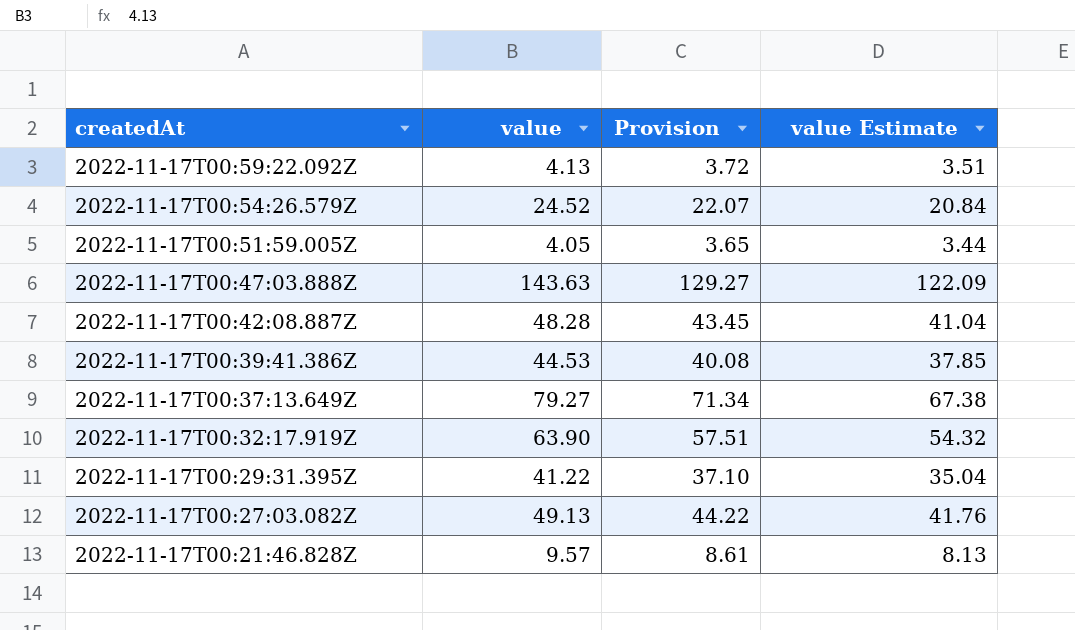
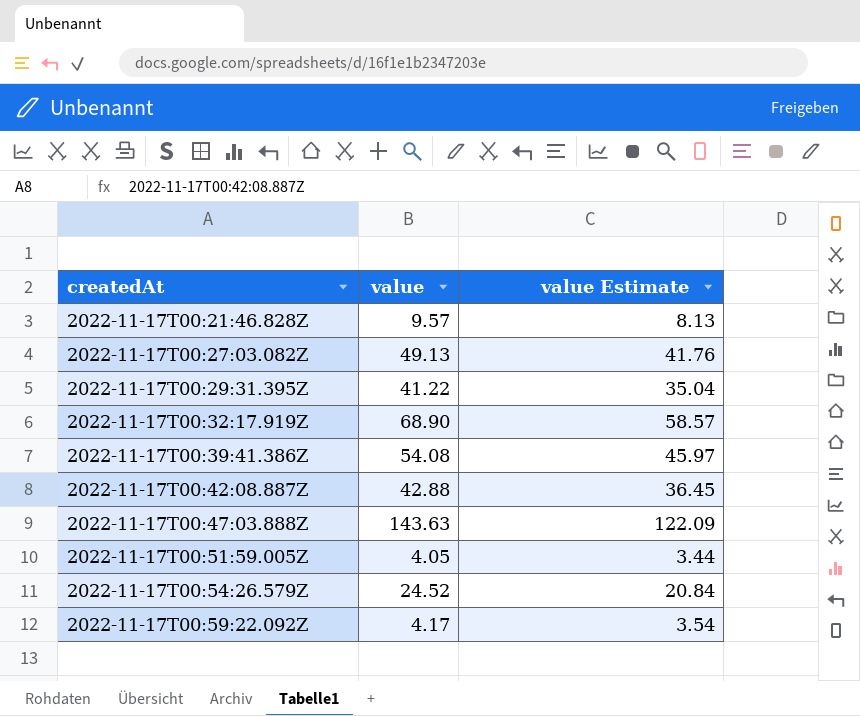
row order: createdAt descending -> createdAt ascending
column Provision | formula: [value] * 0.9 -> none
row 2022-11-17T00:37:13.649Z: 79.27 | 71.34 | 67.38 -> none
2022-11-17T00:32:17.919Z | value: 63.90 -> 68.90
2022-11-17T00:32:17.919Z | value Estimate: 54.32 -> 58.57
2022-11-17T00:39:41.386Z | value: 44.53 -> 54.08
2022-11-17T00:39:41.386Z | value Estimate: 37.85 -> 45.97
2022-11-17T00:42:08.887Z | value: 48.28 -> 42.88
2022-11-17T00:42:08.887Z | value Estimate: 41.04 -> 36.45
2022-11-17T00:59:22.092Z | value: 4.13 -> 4.17
2022-11-17T00:59:22.092Z | value Estimate: 3.51 -> 3.54

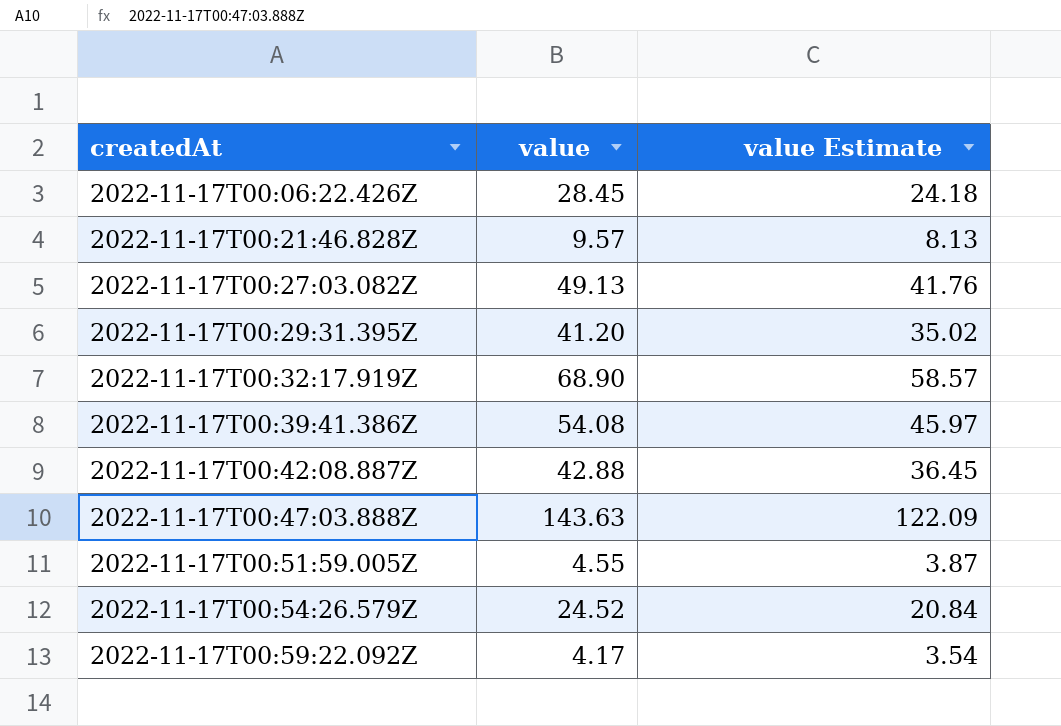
row 2022-11-17T00:06:22.426Z: none -> 28.45 | 24.18
2022-11-17T00:29:31.395Z | value: 41.22 -> 41.20
2022-11-17T00:29:31.395Z | value Estimate: 35.04 -> 35.02
2022-11-17T00:51:59.005Z | value: 4.05 -> 4.55
2022-11-17T00:51:59.005Z | value Estimate: 3.44 -> 3.87

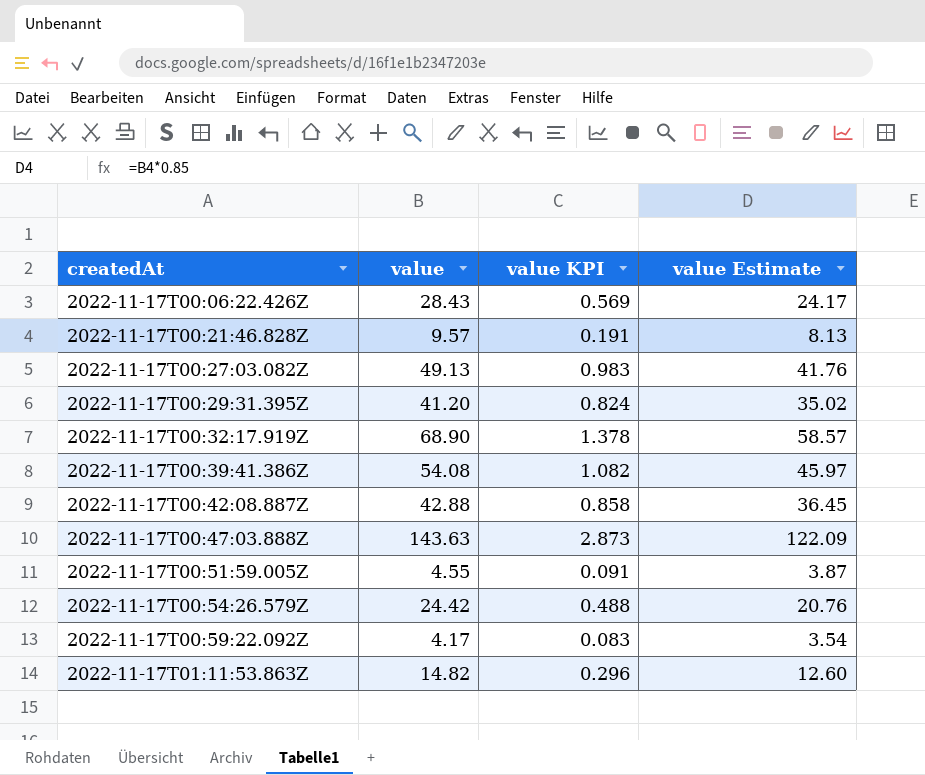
column value KPI | formula: none -> [value] * 0.02
2022-11-17T00:06:22.426Z | value: 28.45 -> 28.43
2022-11-17T00:06:22.426Z | value Estimate: 24.18 -> 24.17
2022-11-17T00:54:26.579Z | value: 24.52 -> 24.42
2022-11-17T00:54:26.579Z | value Estimate: 20.84 -> 20.76
row 2022-11-17T01:11:53.863Z: none -> 14.82 | 0.296 | 12.60

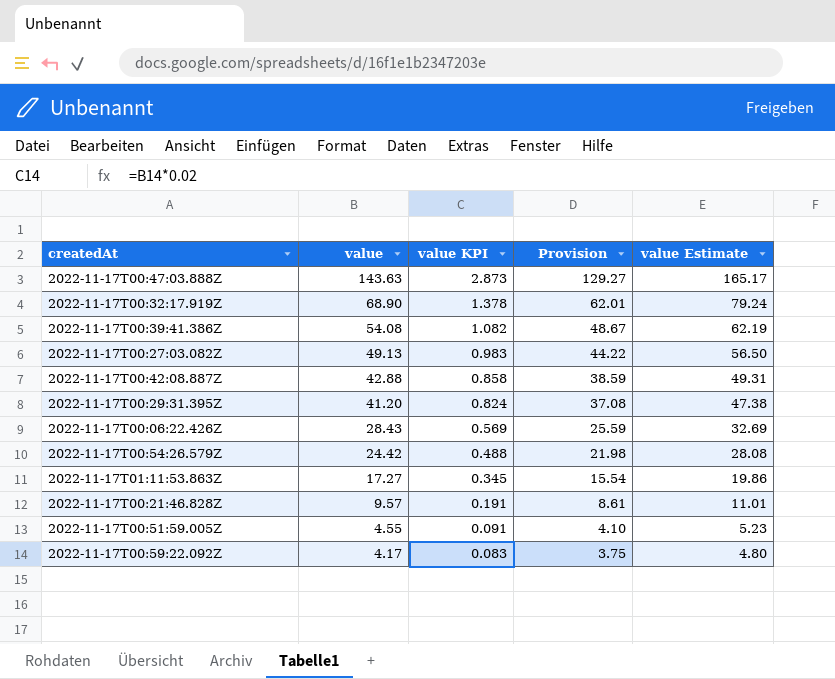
row order: createdAt ascending -> value descending
column Provision | formula: none -> [value] * 0.9
column value Estimate | formula: [value] * 0.85 -> [value] * 1.15
2022-11-17T01:11:53.863Z | value: 14.82 -> 17.27
2022-11-17T01:11:53.863Z | value KPI: 0.296 -> 0.345

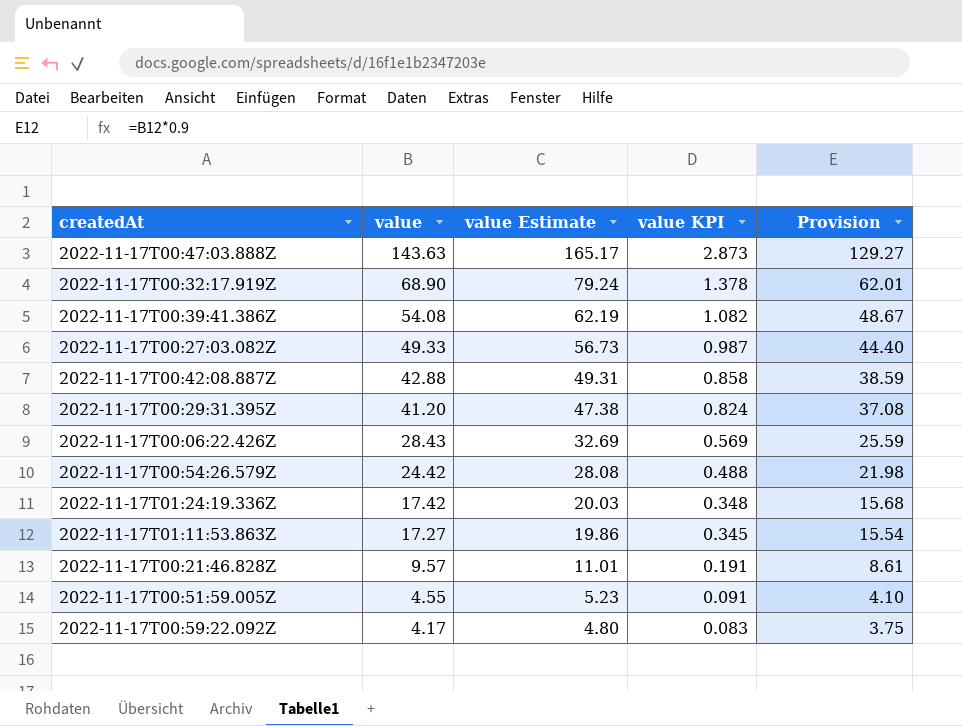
column value Estimate | position: 5 -> 3
2022-11-17T00:27:03.082Z | value: 49.13 -> 49.33
2022-11-17T00:27:03.082Z | value Estimate: 56.50 -> 56.73
2022-11-17T00:27:03.082Z | value KPI: 0.983 -> 0.987
2022-11-17T00:27:03.082Z | Provision: 44.22 -> 44.40
row 2022-11-17T01:24:19.336Z: none -> 17.42 | 20.03 | 0.348 | 15.68

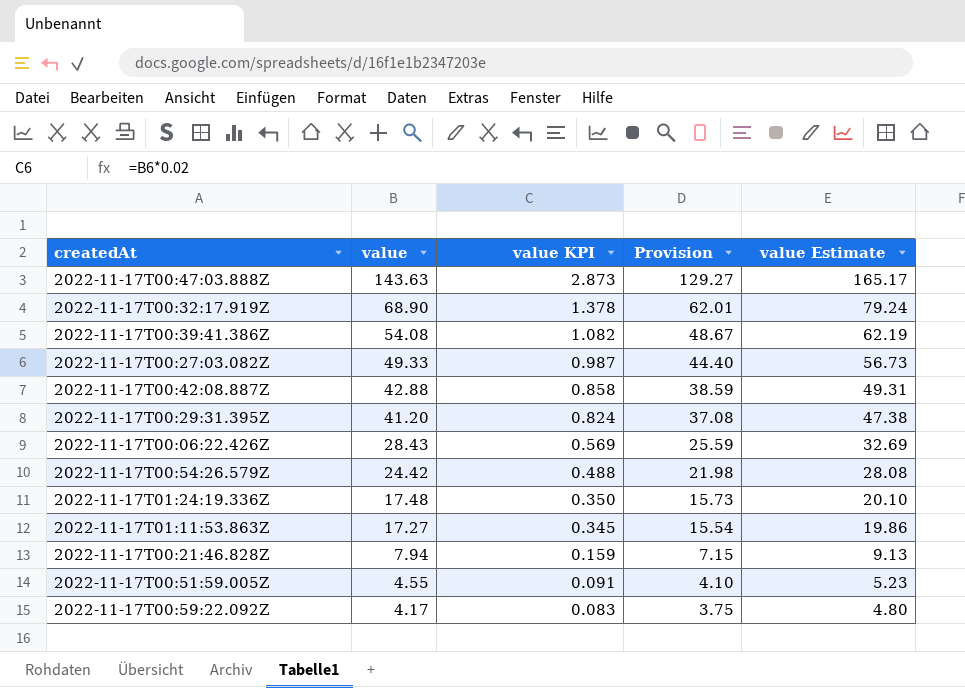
column value Estimate | position: 3 -> 5
2022-11-17T01:24:19.336Z | value: 17.42 -> 17.48
2022-11-17T01:24:19.336Z | value KPI: 0.348 -> 0.350
2022-11-17T01:24:19.336Z | Provision: 15.68 -> 15.73
2022-11-17T01:24:19.336Z | value Estimate: 20.03 -> 20.10
2022-11-17T00:21:46.828Z | value: 9.57 -> 7.94
2022-11-17T00:21:46.828Z | value KPI: 0.191 -> 0.159
2022-11-17T00:21:46.828Z | Provision: 8.61 -> 7.15
2022-11-17T00:21:46.828Z | value Estimate: 11.01 -> 9.13

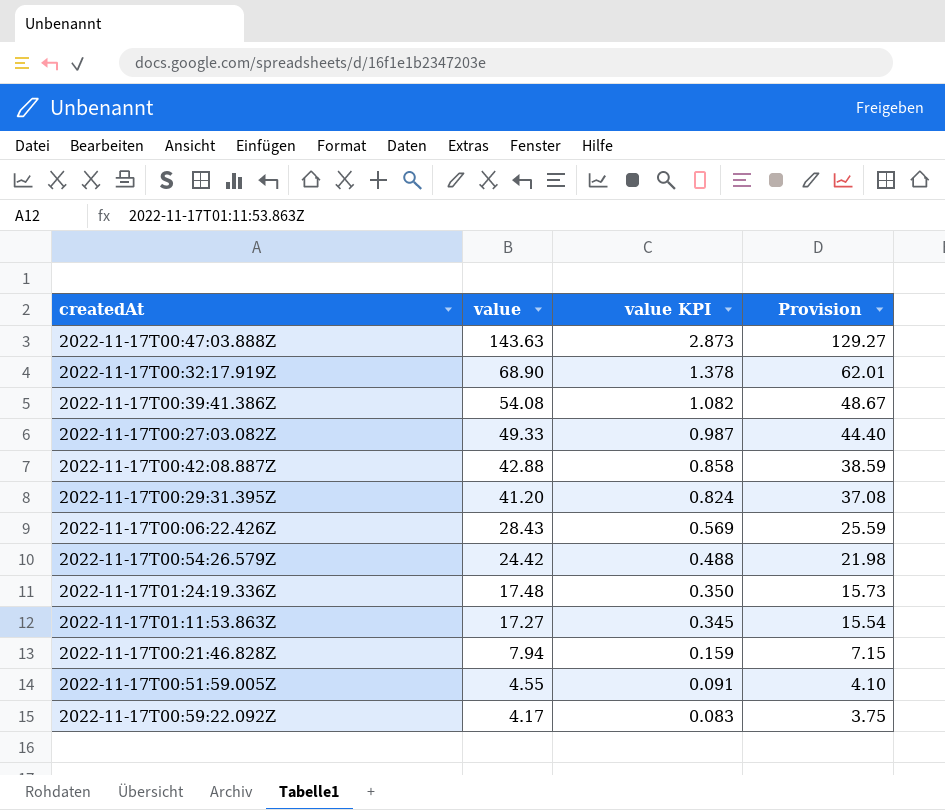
column value Estimate | formula: [value] * 1.15 -> none

